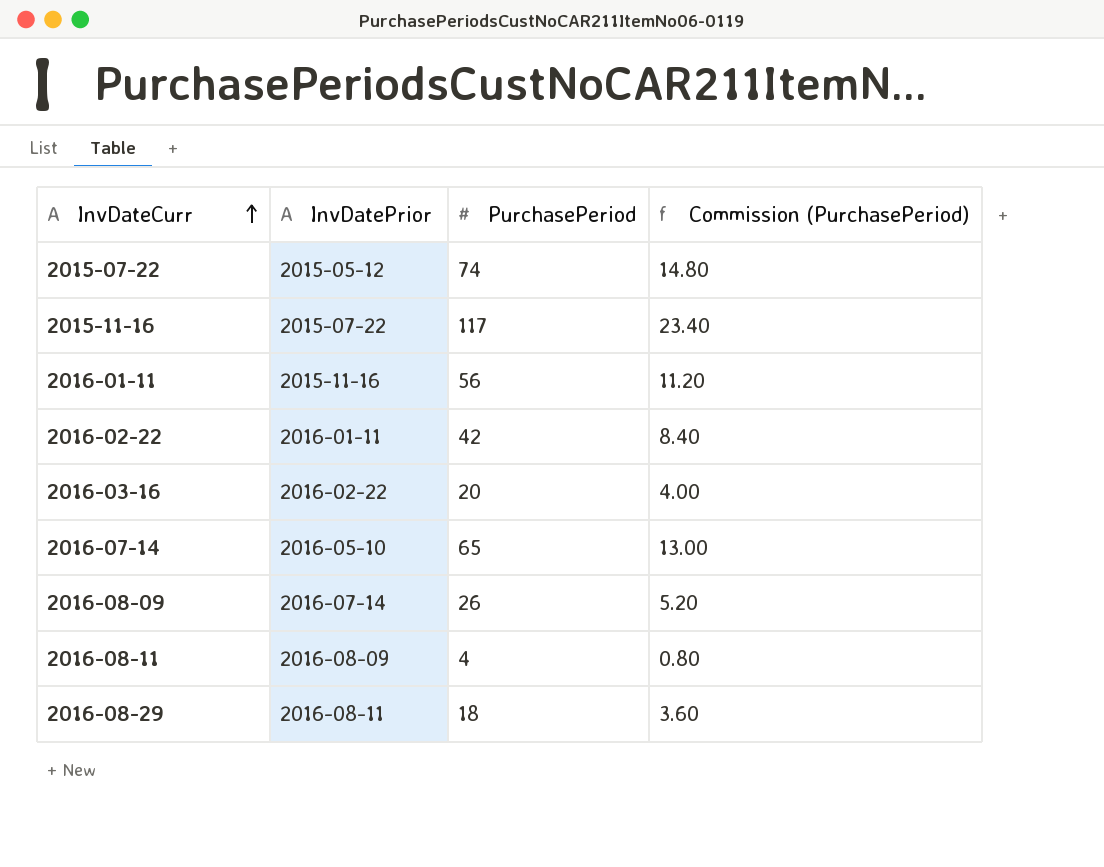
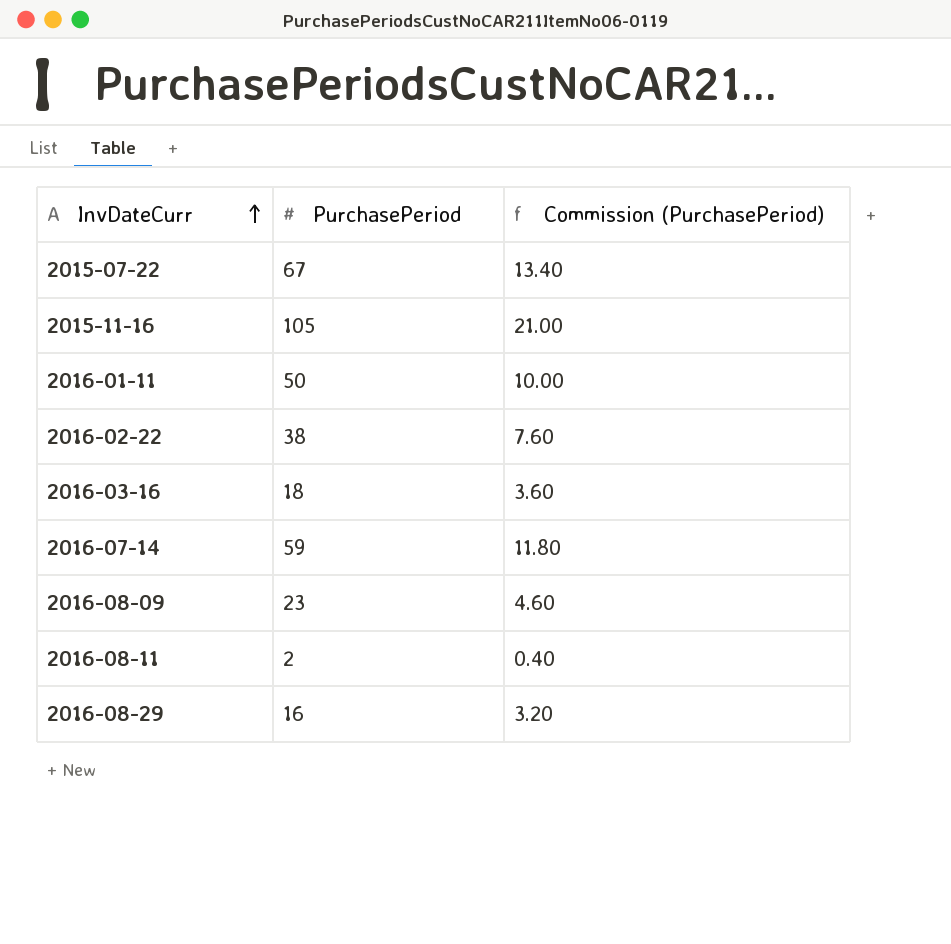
column InvDatePrior | position: 2 -> none
2015-07-22 | PurchasePeriod: 74 -> 67
2015-07-22 | Commission (PurchasePeriod): 14.80 -> 13.40
2015-11-16 | PurchasePeriod: 117 -> 105
2015-11-16 | Commission (PurchasePeriod): 23.40 -> 21.00
2016-01-11 | PurchasePeriod: 56 -> 50
2016-01-11 | Commission (PurchasePeriod): 11.20 -> 10.00
2016-02-22 | PurchasePeriod: 42 -> 38
2016-02-22 | Commission (PurchasePeriod): 8.40 -> 7.60
2016-03-16 | PurchasePeriod: 20 -> 18
2016-03-16 | Commission (PurchasePeriod): 4.00 -> 3.60
2016-07-14 | PurchasePeriod: 65 -> 59
2016-07-14 | Commission (PurchasePeriod): 13.00 -> 11.80
2016-08-09 | PurchasePeriod: 26 -> 23
2016-08-09 | Commission (PurchasePeriod): 5.20 -> 4.60
2016-08-11 | PurchasePeriod: 4 -> 2
2016-08-11 | Commission (PurchasePeriod): 0.80 -> 0.40
2016-08-29 | PurchasePeriod: 18 -> 16
2016-08-29 | Commission (PurchasePeriod): 3.60 -> 3.20

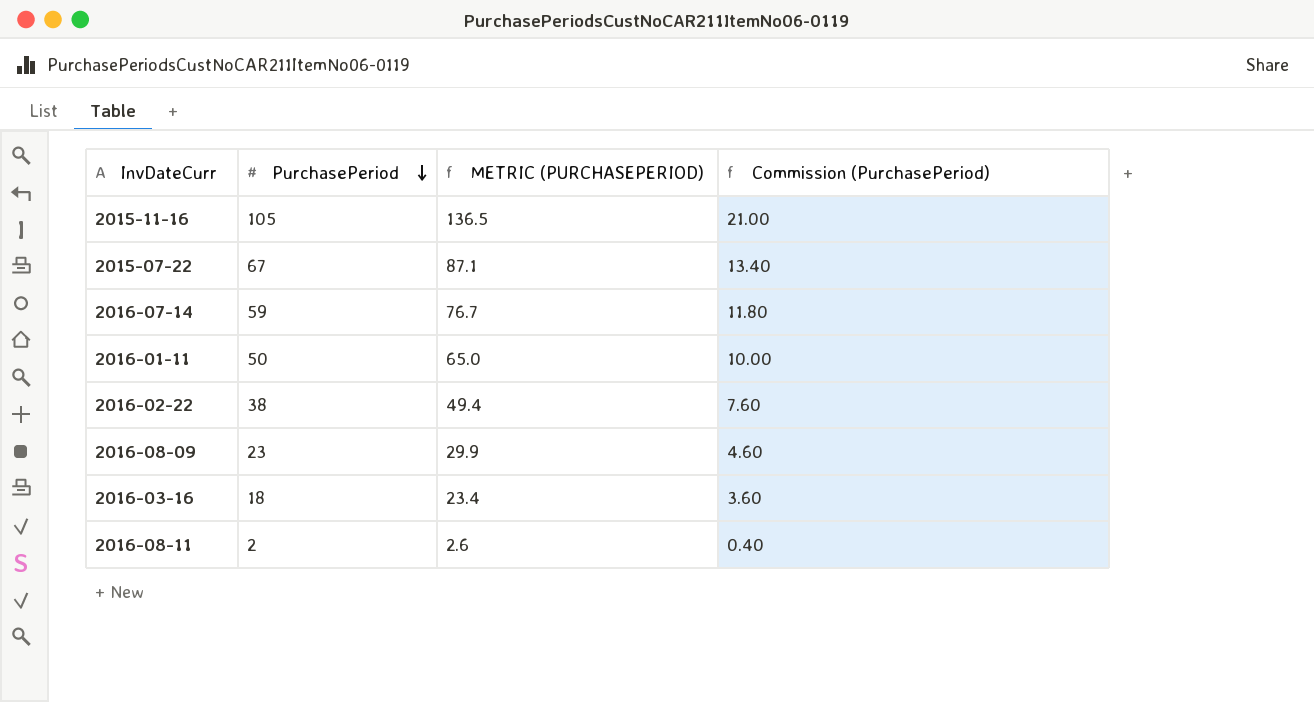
row order: InvDateCurr ascending -> PurchasePeriod descending
column METRIC (PURCHASEPERIOD) | formula: none -> [PurchasePeriod] * 1.3
row 2016-08-29: 16 | 3.20 -> none

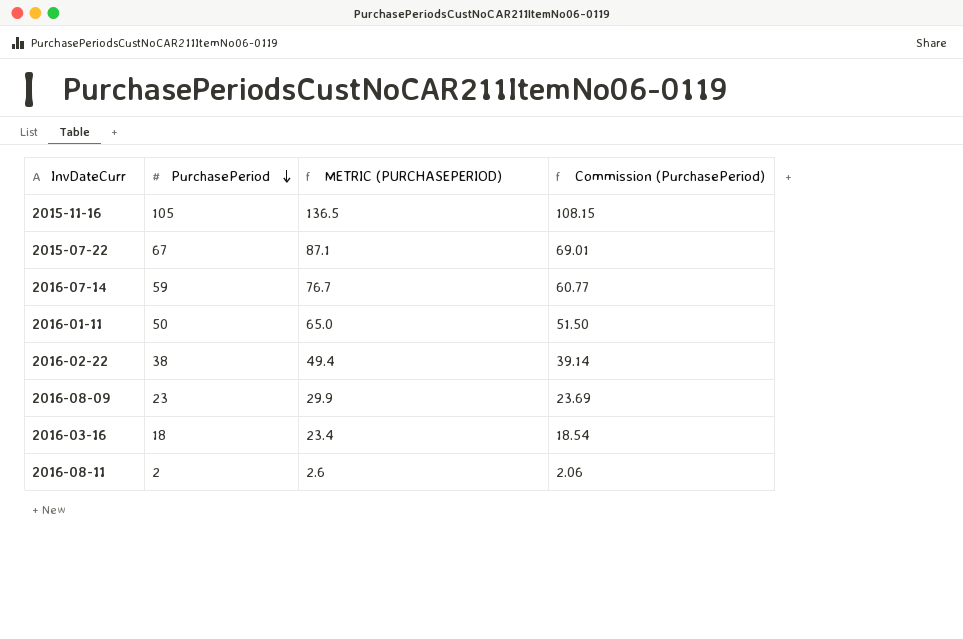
column Commission (PurchasePeriod) | formula: [PurchasePeriod] * 0.2 -> [PurchasePeriod] * 1.03

